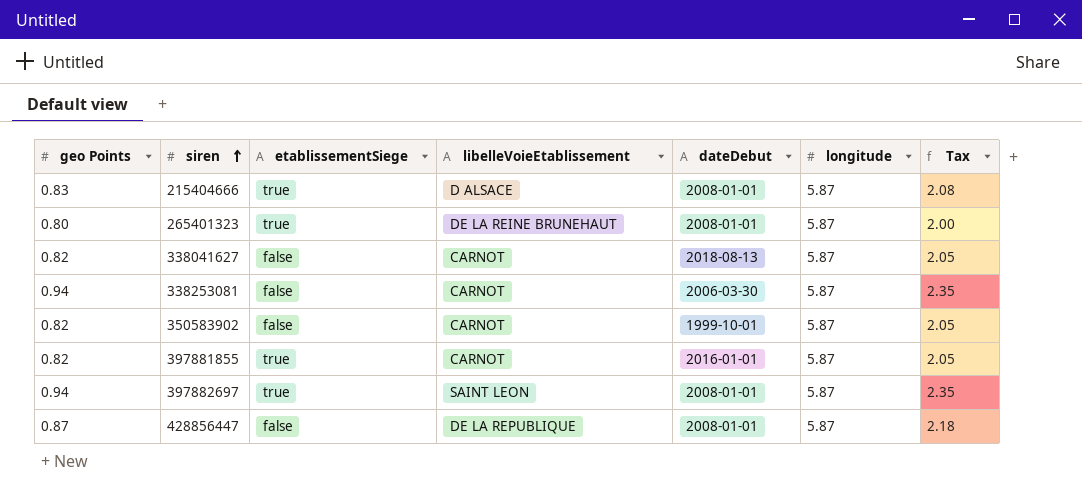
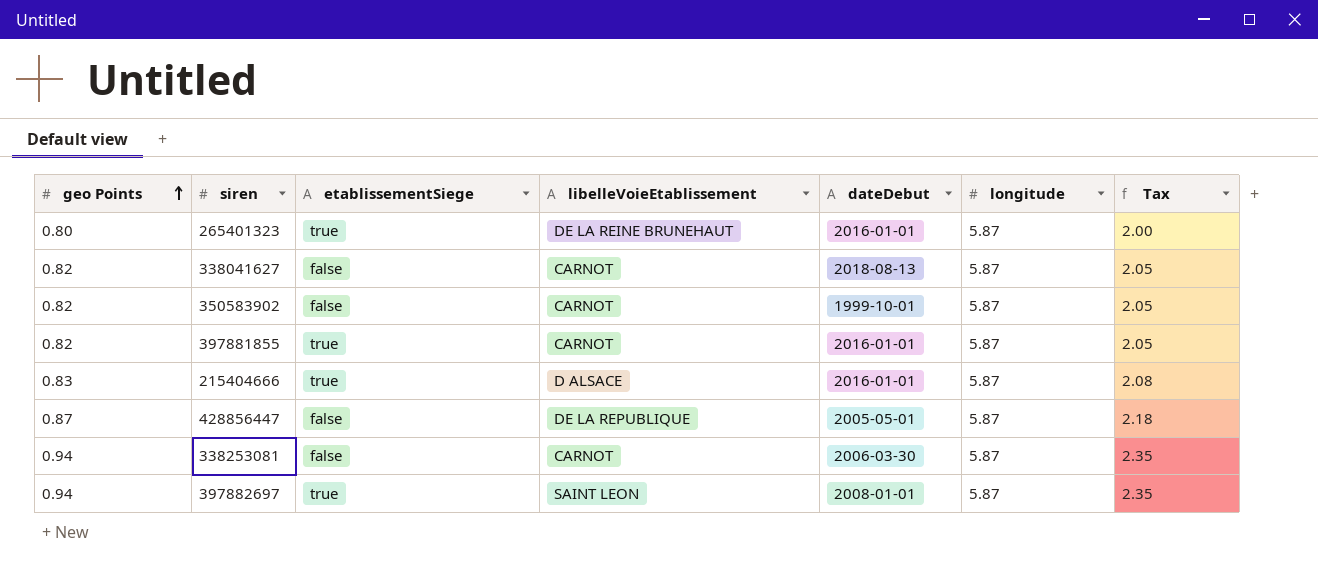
row order: siren ascending -> geo Points ascending
265401323 | dateDebut: 2008-01-01 -> 2016-01-01
215404666 | dateDebut: 2008-01-01 -> 2016-01-01
428856447 | dateDebut: 2008-01-01 -> 2005-05-01

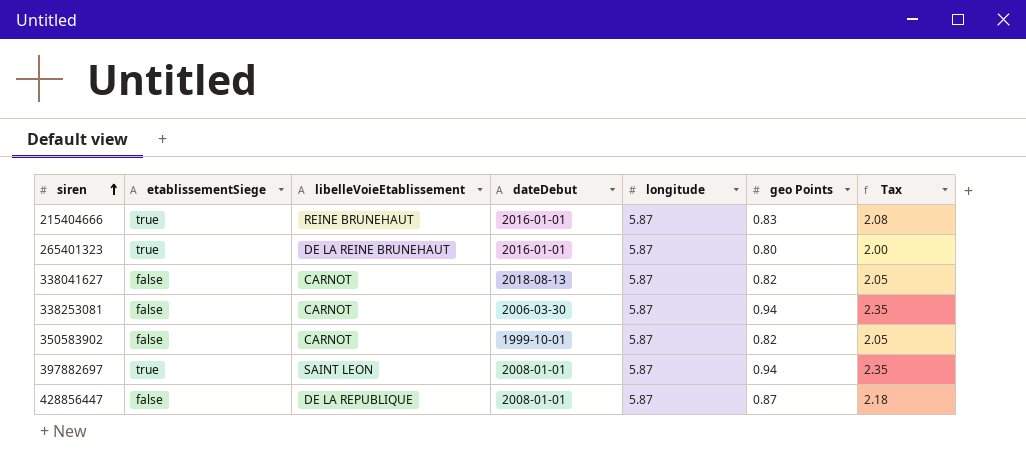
row order: geo Points ascending -> siren ascending
column geo Points | position: 1 -> 6
row 397881855: 0.82 | true | CARNOT | 2016-01-01 | 5.87 | 2.05 -> none
215404666 | libelleVoieEtablissement: D ALSACE -> REINE BRUNEHAUT
428856447 | dateDebut: 2005-05-01 -> 2008-01-01

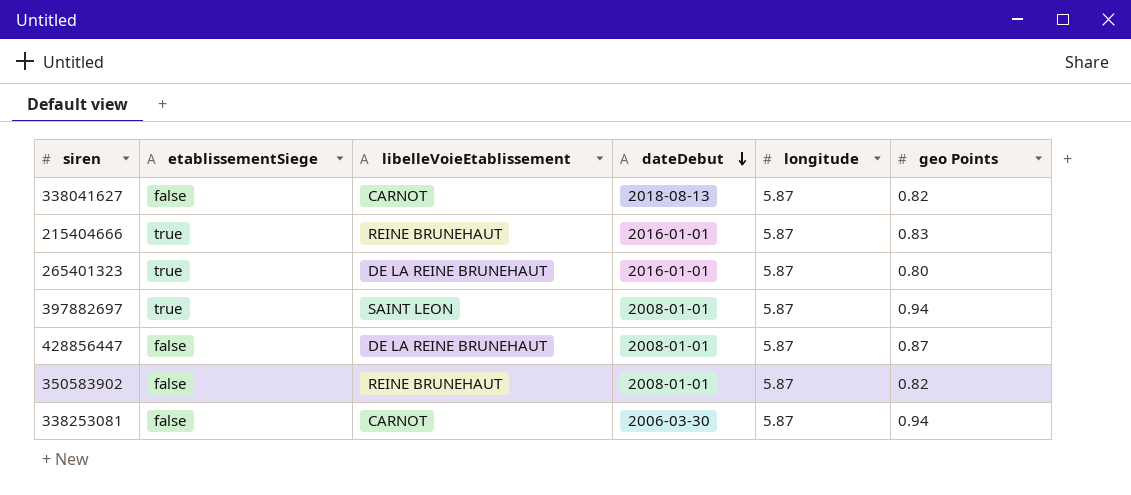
row order: siren ascending -> dateDebut descending
column Tax | formula: [geo Points] * 2.5 -> none
428856447 | libelleVoieEtablissement: DE LA REPUBLIQUE -> DE LA REINE BRUNEHAUT
350583902 | libelleVoieEtablissement: CARNOT -> REINE BRUNEHAUT
350583902 | dateDebut: 1999-10-01 -> 2008-01-01

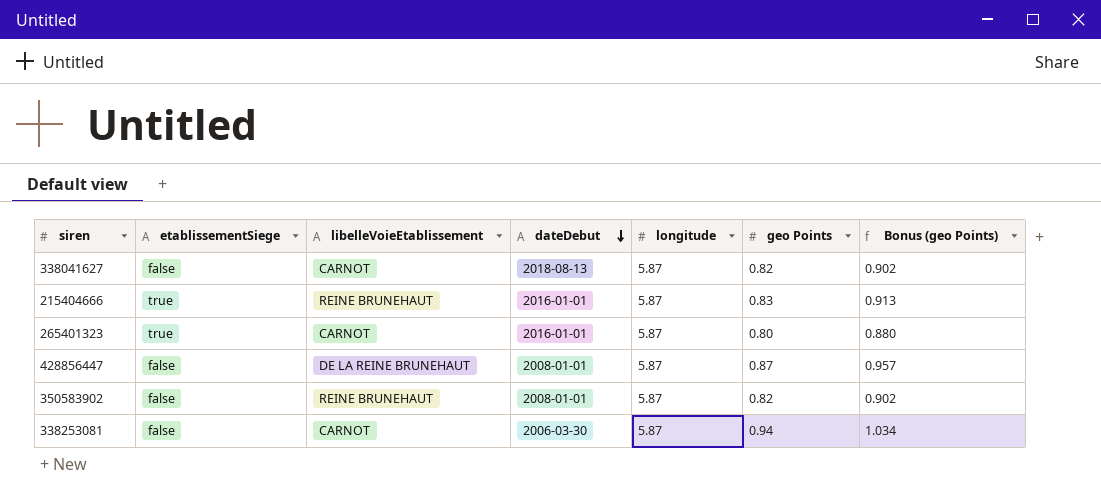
column Bonus (geo Points) | formula: none -> [geo Points] * 1.1
row 397882697: true | SAINT LEON | 2008-01-01 | 5.87 | 0.94 -> none
265401323 | libelleVoieEtablissement: DE LA REINE BRUNEHAUT -> CARNOT

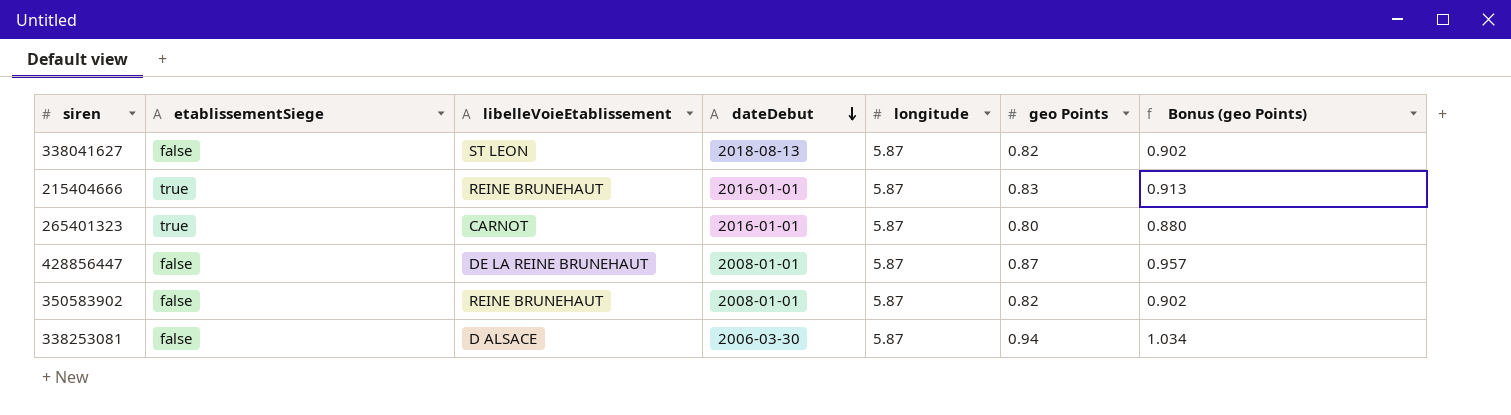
338041627 | libelleVoieEtablissement: CARNOT -> ST LEON
338253081 | libelleVoieEtablissement: CARNOT -> D ALSACE

